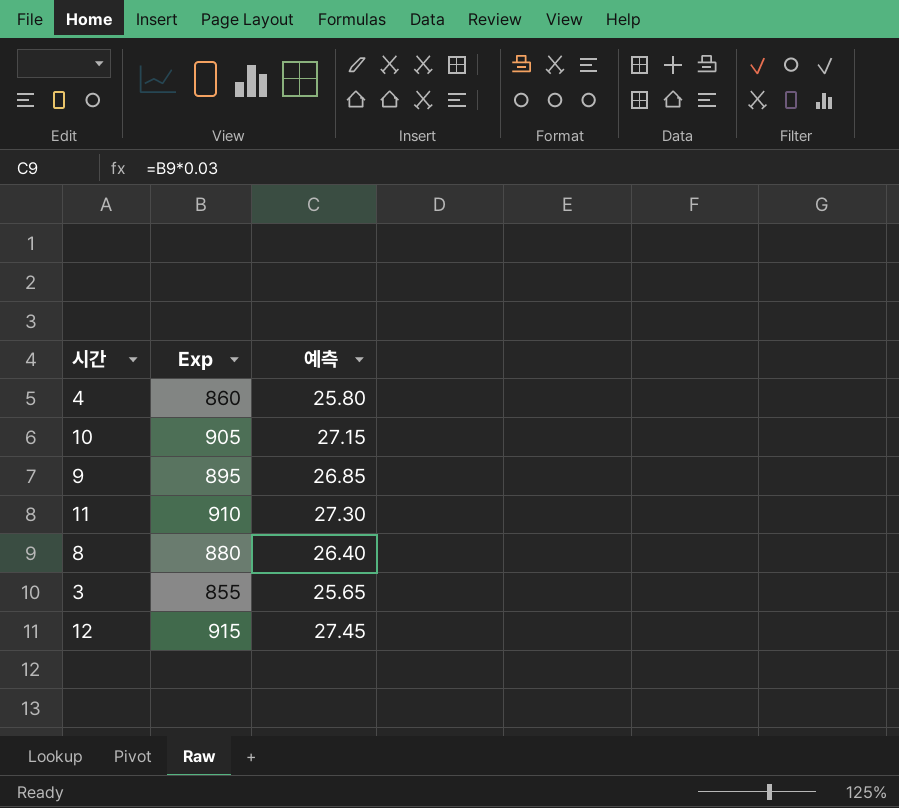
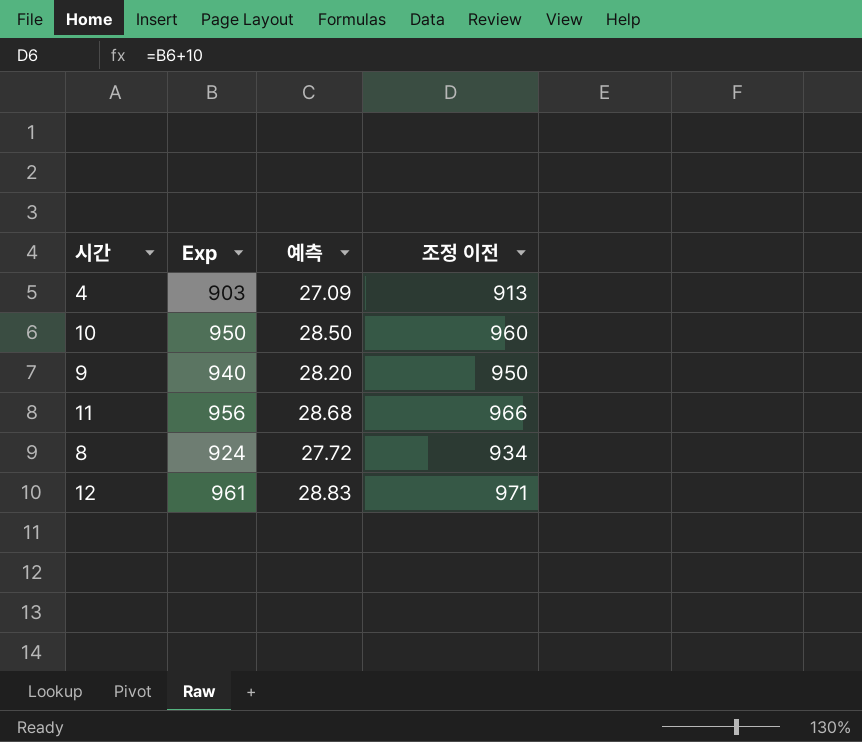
column 조정 이전 | formula: none -> [Exp] + 10
row 3: 855 | 25.65 -> none
4 | Exp: 860 -> 903
4 | 예측: 25.80 -> 27.09
10 | Exp: 905 -> 950
10 | 예측: 27.15 -> 28.50
9 | Exp: 895 -> 940
9 | 예측: 26.85 -> 28.20
11 | Exp: 910 -> 956
11 | 예측: 27.30 -> 28.68
8 | Exp: 880 -> 924
8 | 예측: 26.40 -> 27.72
12 | Exp: 915 -> 961
12 | 예측: 27.45 -> 28.83

